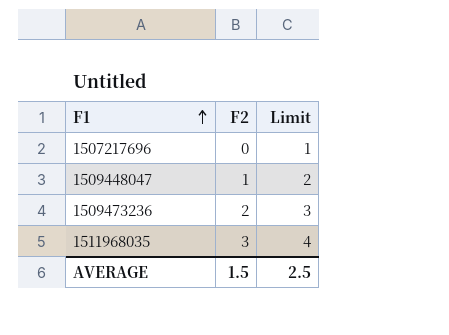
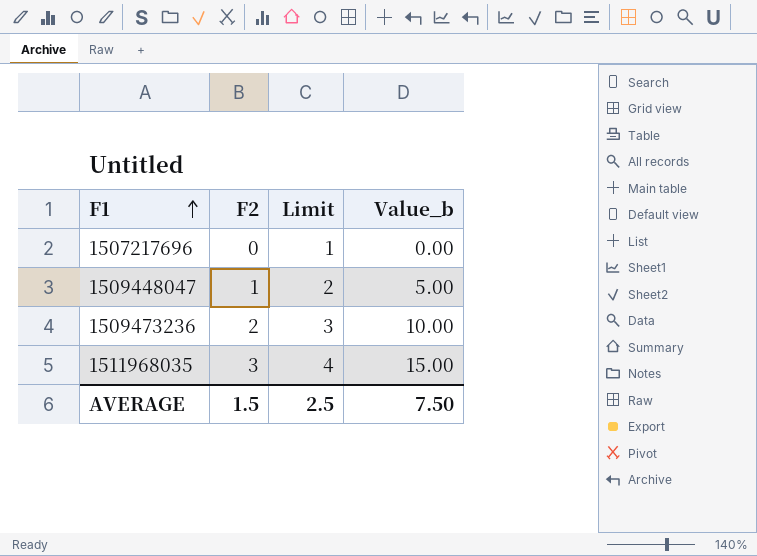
column Value_b | formula: none -> [F2] * 5

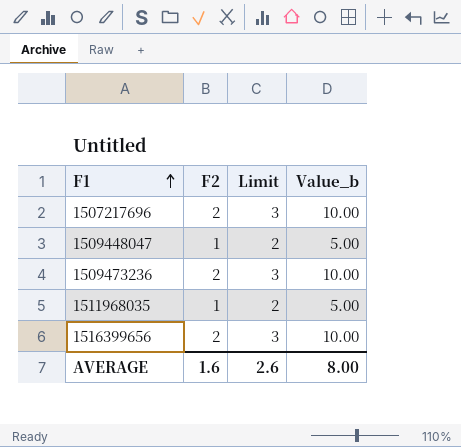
1507217696 | F2: 0 -> 2
1507217696 | Limit: 1 -> 3
1507217696 | Value_b: 0.00 -> 10.00
1511968035 | F2: 3 -> 1
1511968035 | Limit: 4 -> 2
1511968035 | Value_b: 15.00 -> 5.00
row 1516399656: none -> 2 | 3 | 10.00
AVERAGE | F2: 1.5 -> 1.6
AVERAGE | Limit: 2.5 -> 2.6
AVERAGE | Value_b: 7.50 -> 8.00

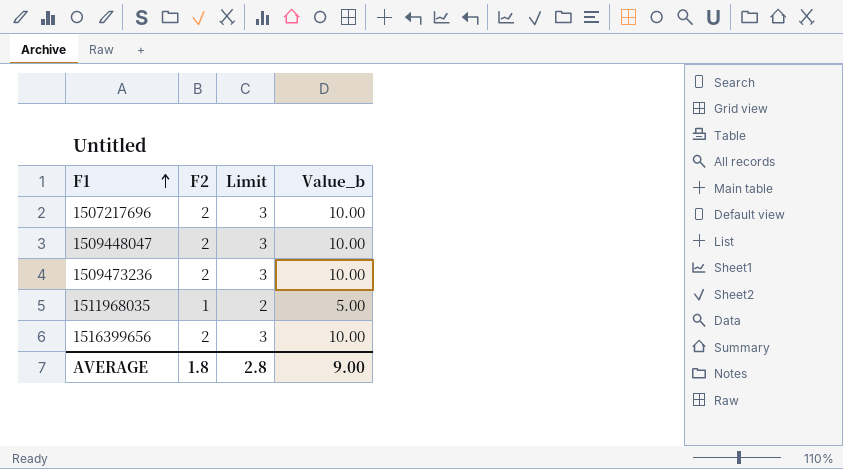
1509448047 | F2: 1 -> 2
1509448047 | Limit: 2 -> 3
1509448047 | Value_b: 5.00 -> 10.00
AVERAGE | F2: 1.6 -> 1.8
AVERAGE | Limit: 2.6 -> 2.8
AVERAGE | Value_b: 8.00 -> 9.00

